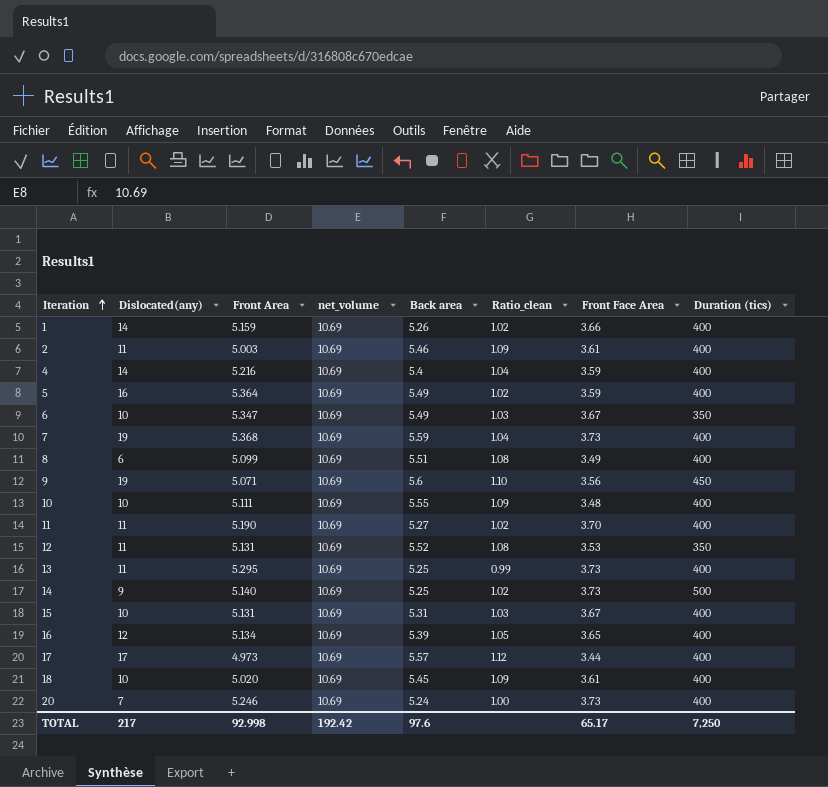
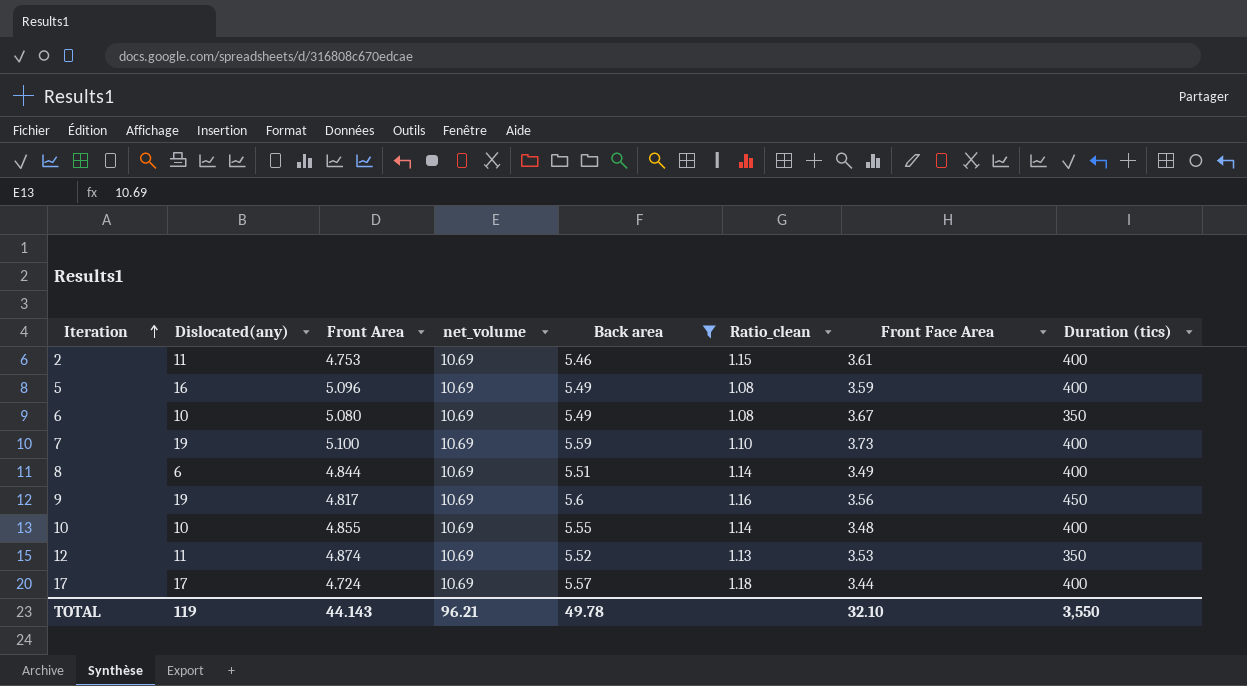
filter: none -> Back area >= 5.46
2 | Front Area: 5.003 -> 4.753
2 | Ratio_clean: 1.09 -> 1.15
5 | Front Area: 5.364 -> 5.096
5 | Ratio_clean: 1.02 -> 1.08
6 | Front Area: 5.347 -> 5.080
6 | Ratio_clean: 1.03 -> 1.08
7 | Front Area: 5.368 -> 5.100
7 | Ratio_clean: 1.04 -> 1.10
8 | Front Area: 5.099 -> 4.844
8 | Ratio_clean: 1.08 -> 1.14
9 | Front Area: 5.071 -> 4.817
9 | Ratio_clean: 1.10 -> 1.16
10 | Front Area: 5.111 -> 4.855
10 | Ratio_clean: 1.09 -> 1.14
12 | Front Area: 5.131 -> 4.874
12 | Ratio_clean: 1.08 -> 1.13
17 | Front Area: 4.973 -> 4.724
17 | Ratio_clean: 1.12 -> 1.18
TOTAL | Dislocated(any): 217 -> 119
TOTAL | Front Area: 92.998 -> 44.143
TOTAL | net_volume: 192.42 -> 96.21
TOTAL | Back area: 97.6 -> 49.78
TOTAL | Front Face Area: 65.17 -> 32.10
TOTAL | Duration (tics): 7,250 -> 3,550

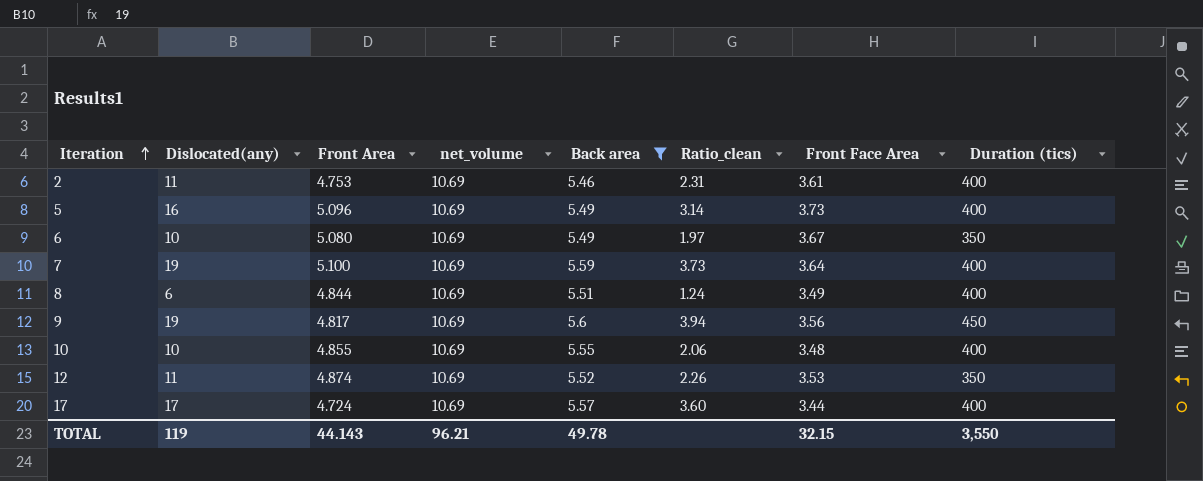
column Ratio_clean | formula: [Back area] / [Front Area] -> [Dislocated(any)] / [Front Area]
5 | Front Face Area: 3.59 -> 3.73
7 | Front Face Area: 3.73 -> 3.64
TOTAL | Front Face Area: 32.10 -> 32.15

